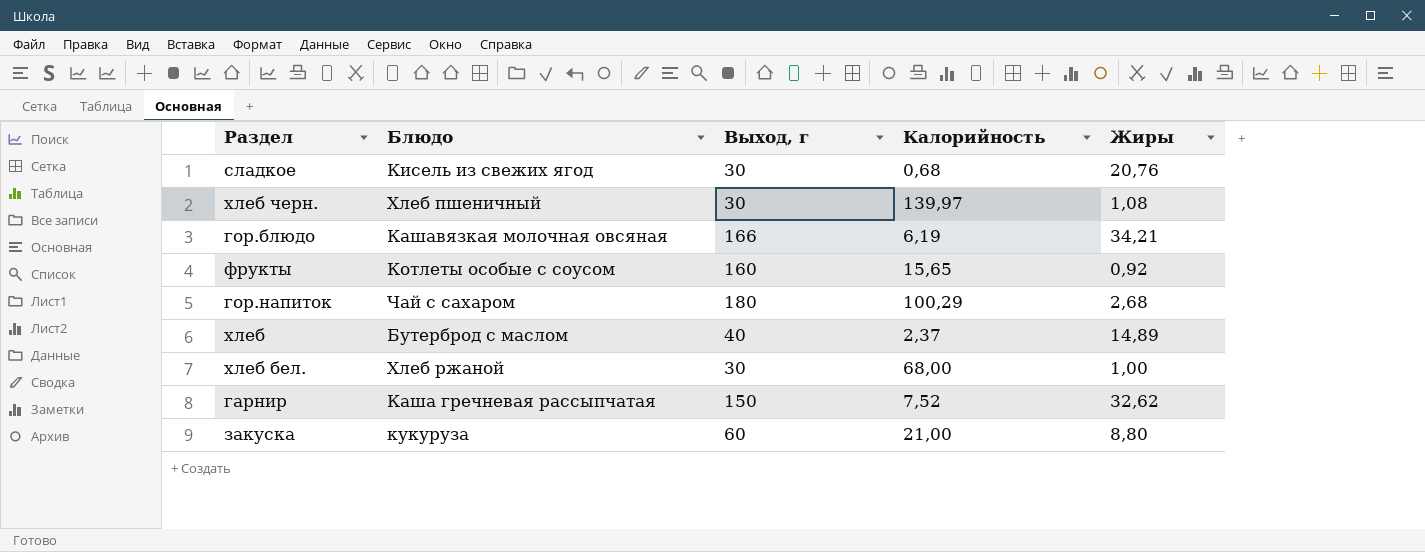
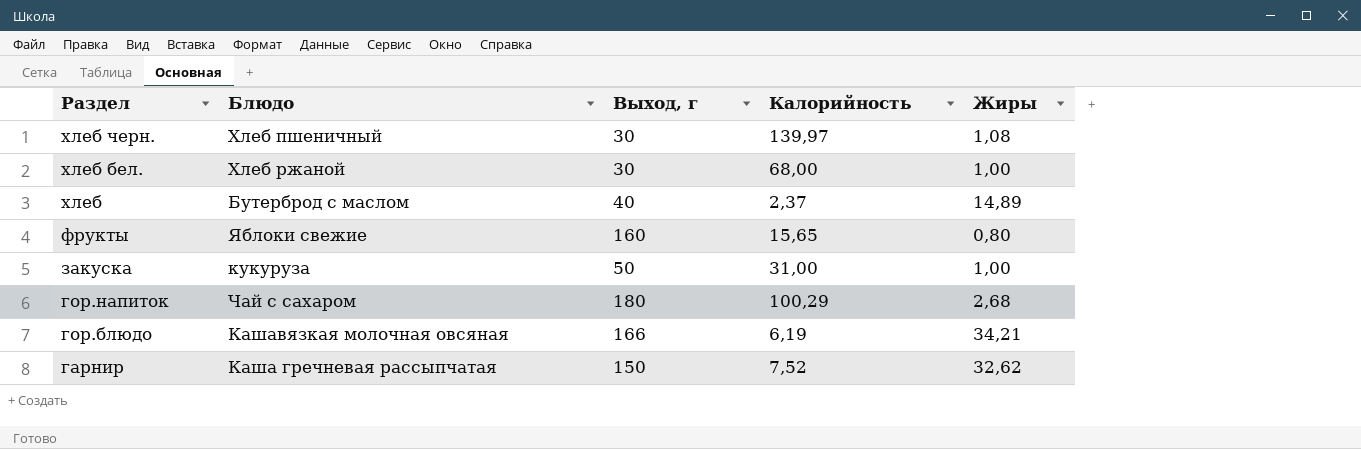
row order: none -> Раздел descending
row сладкое: Кисель из свежих ягод | 30 | 0,68 | 20,76 -> none
фрукты | Блюдо: Котлеты особые с соусом -> Яблоки свежие
фрукты | Жиры: 0,92 -> 0,80
закуска | Выход, г: 60 -> 50
закуска | Калорийность: 21,00 -> 31,00
закуска | Жиры: 8,80 -> 1,00

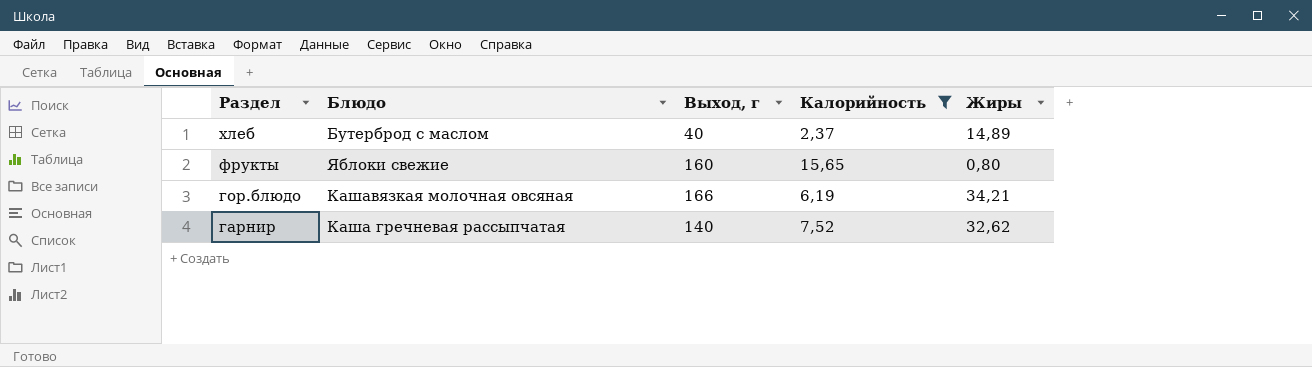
filter: none -> Калорийность <= 15,65
гарнир | Выход, г: 150 -> 140

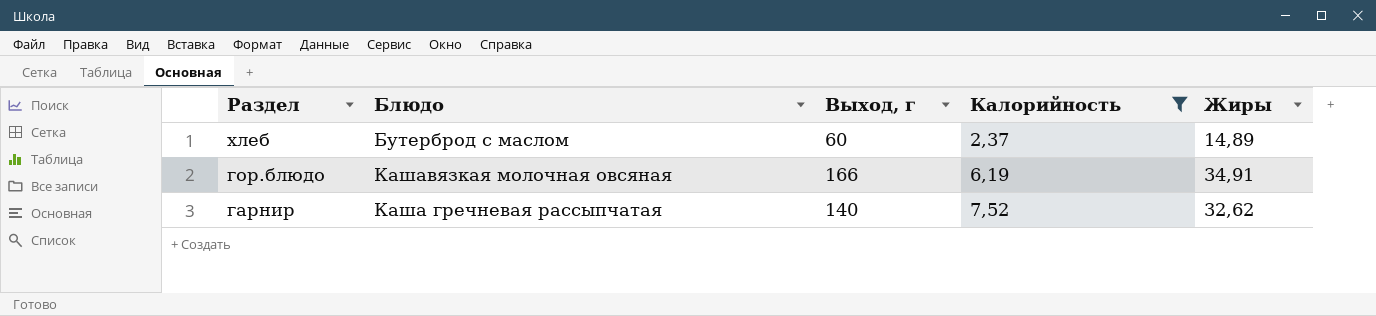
row фрукты: Яблоки свежие | 160 | 15,65 | 0,80 -> none
хлеб | Выход, г: 40 -> 60
гор.блюдо | Жиры: 34,21 -> 34,91

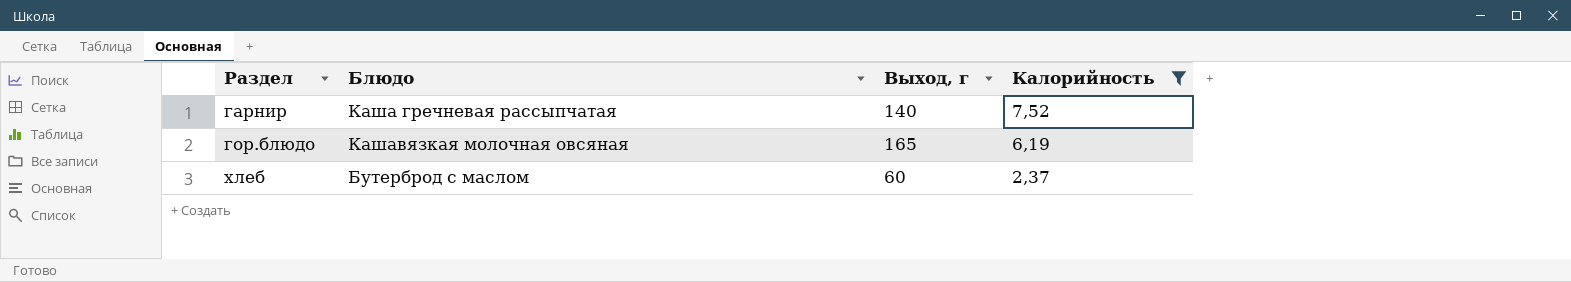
row order: Раздел descending -> Раздел ascending
column Жиры | position: 5 -> none
гор.блюдо | Выход, г: 166 -> 165

